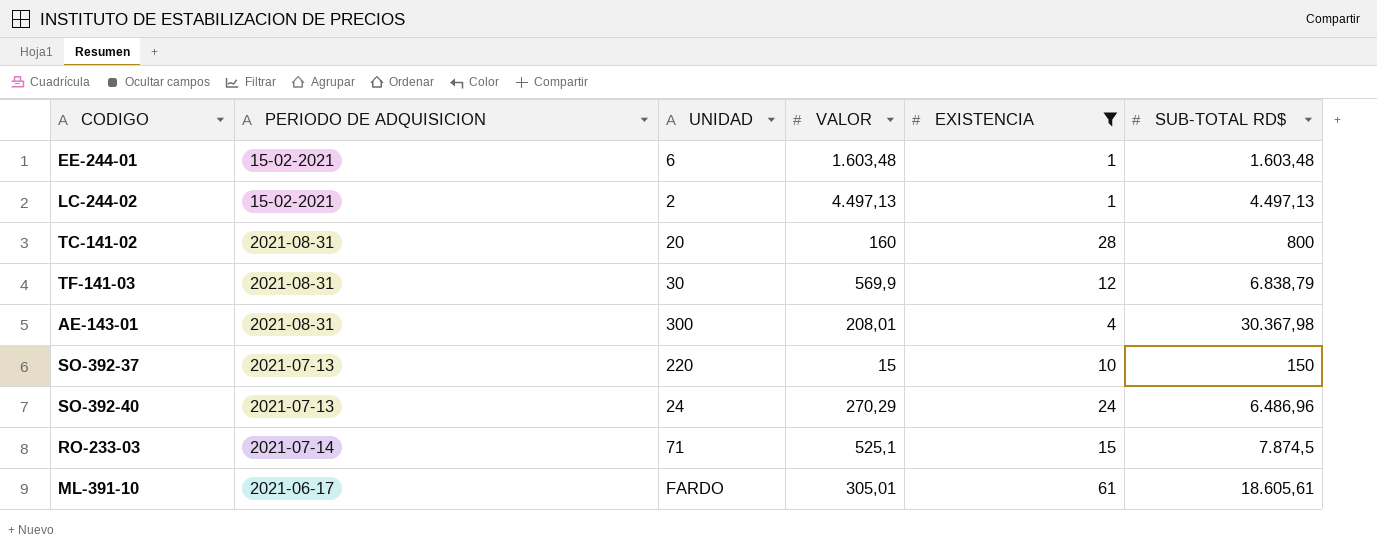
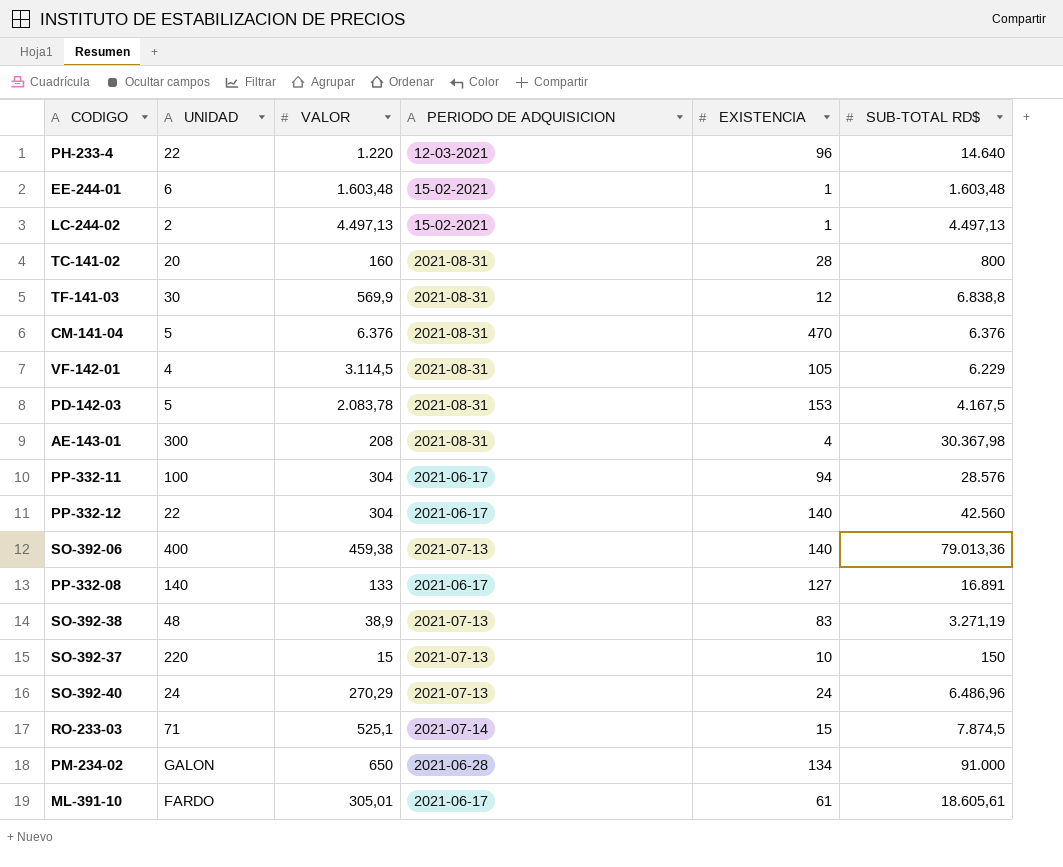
filter: EXISTENCIA <= 61 -> none
column PERIODO DE ADQUISICION | position: 2 -> 4
TF-141-03 | SUB-TOTAL RD$: 6.838,79 -> 6.838,8
AE-143-01 | VALOR: 208,01 -> 208

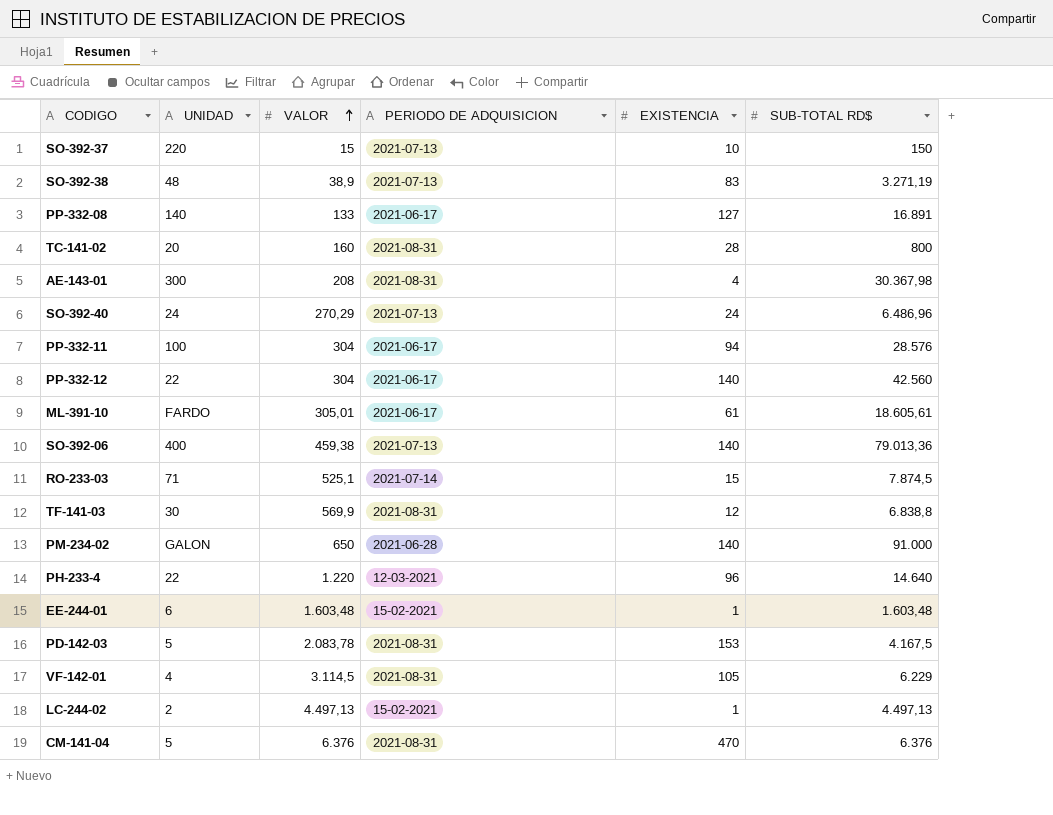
row order: none -> VALOR ascending
PM-234-02 | EXISTENCIA: 134 -> 140

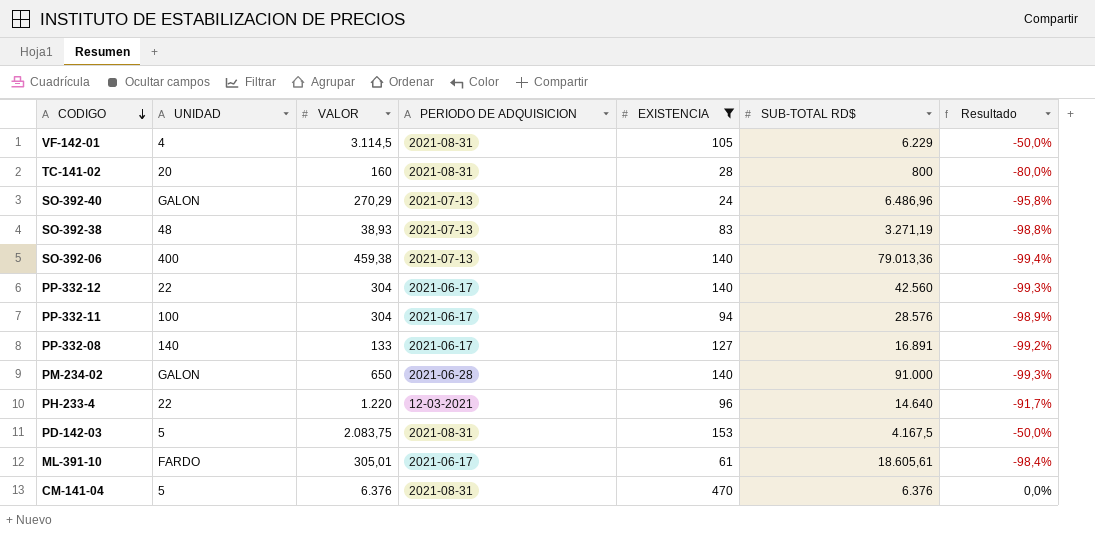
filter: none -> EXISTENCIA >= 24
row order: VALOR ascending -> CODIGO descending
column Resultado | formula: none -> ([VALOR] - [SUB-TOTAL RD$]) / [SUB-TOTAL RD$]
SO-392-40 | UNIDAD: 24 -> GALON
SO-392-38 | VALOR: 38,9 -> 38,93
PD-142-03 | VALOR: 2.083,78 -> 2.083,75

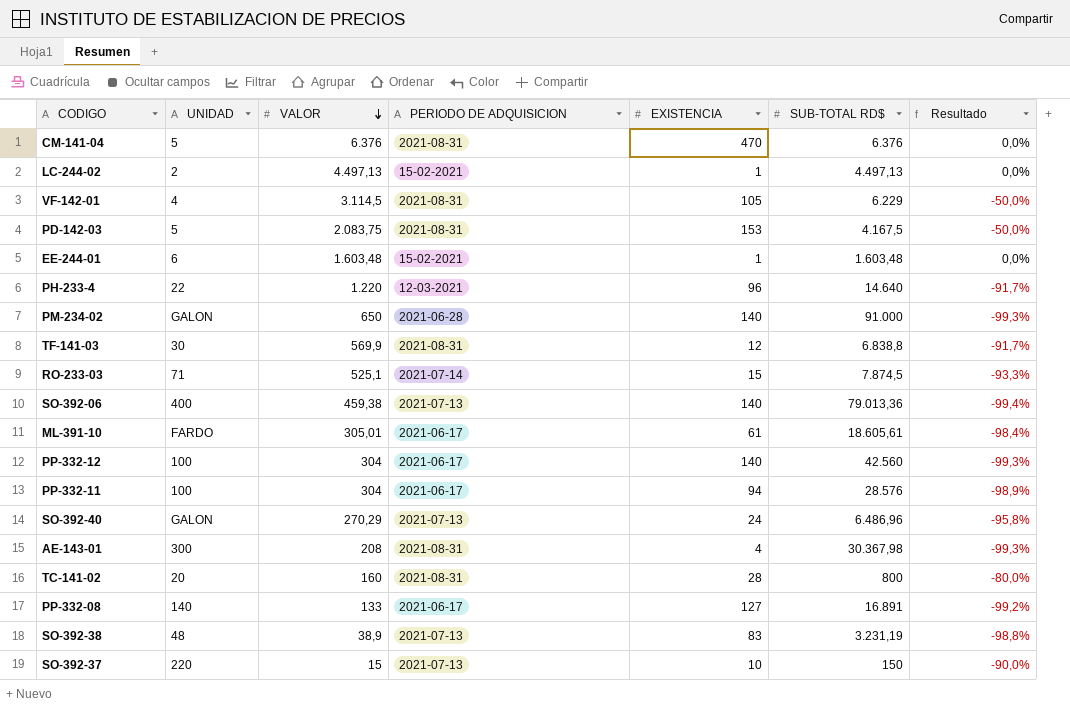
filter: EXISTENCIA >= 24 -> none
row order: CODIGO descending -> VALOR descending
PP-332-12 | UNIDAD: 22 -> 100
SO-392-38 | VALOR: 38,93 -> 38,9
SO-392-38 | SUB-TOTAL RD$: 3.271,19 -> 3.231,19

